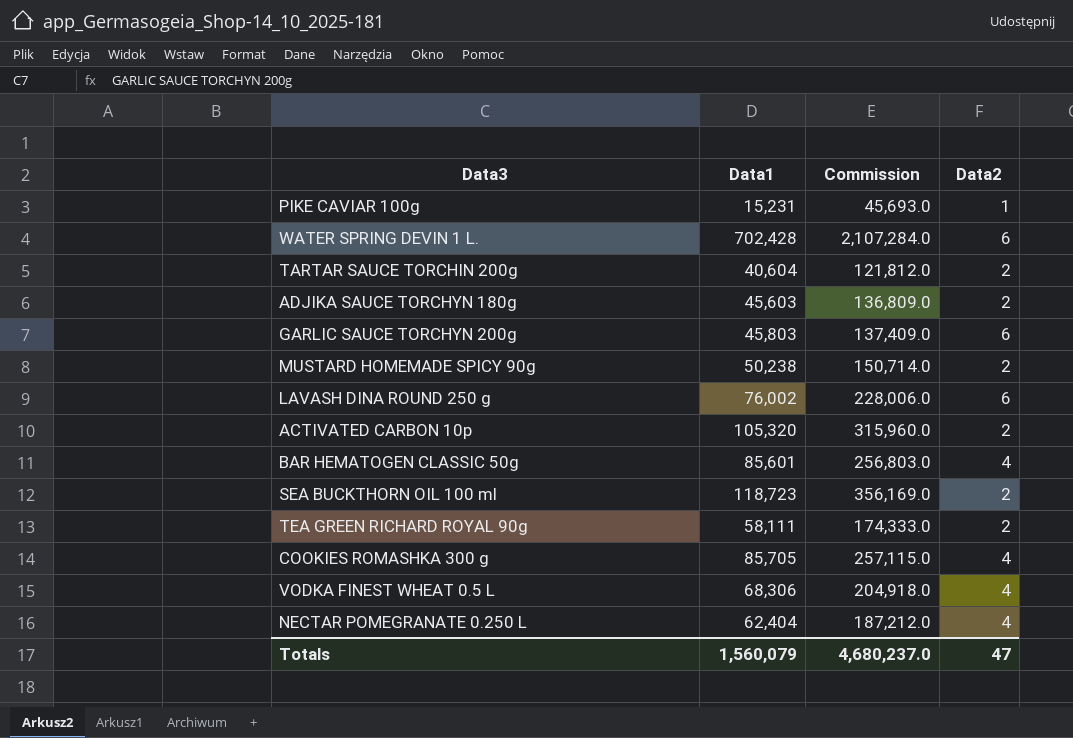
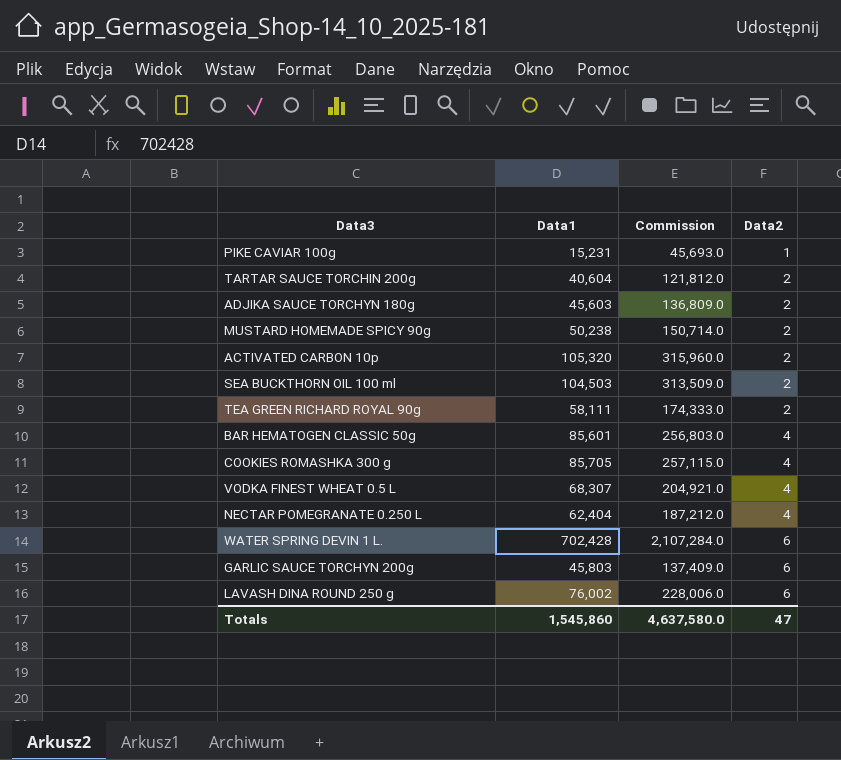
row order: none -> Data2 ascending
SEA BUCKTHORN OIL 100 ml | Data1: 118,723 -> 104,503
SEA BUCKTHORN OIL 100 ml | Commission: 356,169.0 -> 313,509.0
VODKA FINEST WHEAT 0.5 L | Data1: 68,306 -> 68,307
VODKA FINEST WHEAT 0.5 L | Commission: 204,918.0 -> 204,921.0
Totals | Data1: 1,560,079 -> 1,545,860
Totals | Commission: 4,680,237.0 -> 4,637,580.0

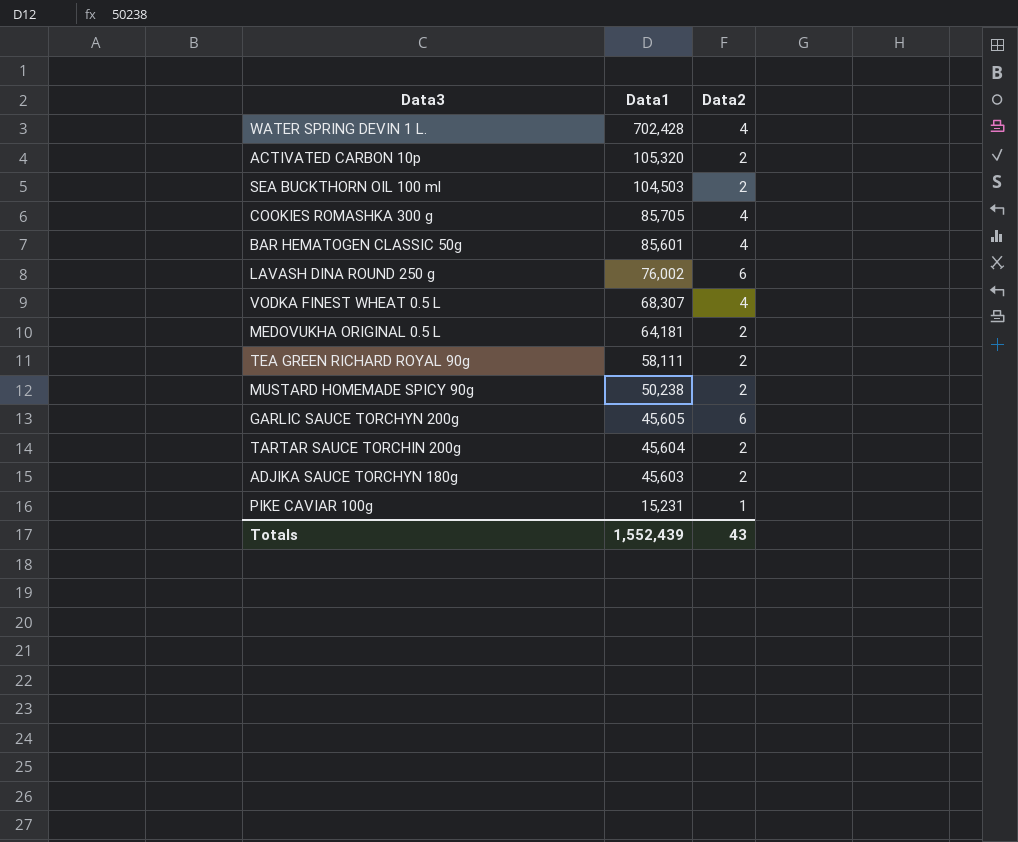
row order: Data2 ascending -> Data1 descending
column Commission | formula: [Data1] * 3 -> none
row NECTAR POMEGRANATE 0.250 L: 62,404 | 187,212.0 | 4 -> none
WATER SPRING DEVIN 1 L. | Data2: 6 -> 4
row MEDOVUKHA ORIGINAL 0.5 L: none -> 64,181 | 2
GARLIC SAUCE TORCHYN 200g | Data1: 45,803 -> 45,605
TARTAR SAUCE TORCHIN 200g | Data1: 40,604 -> 45,604
Totals | Data1: 1,545,860 -> 1,552,439
Totals | Data2: 47 -> 43

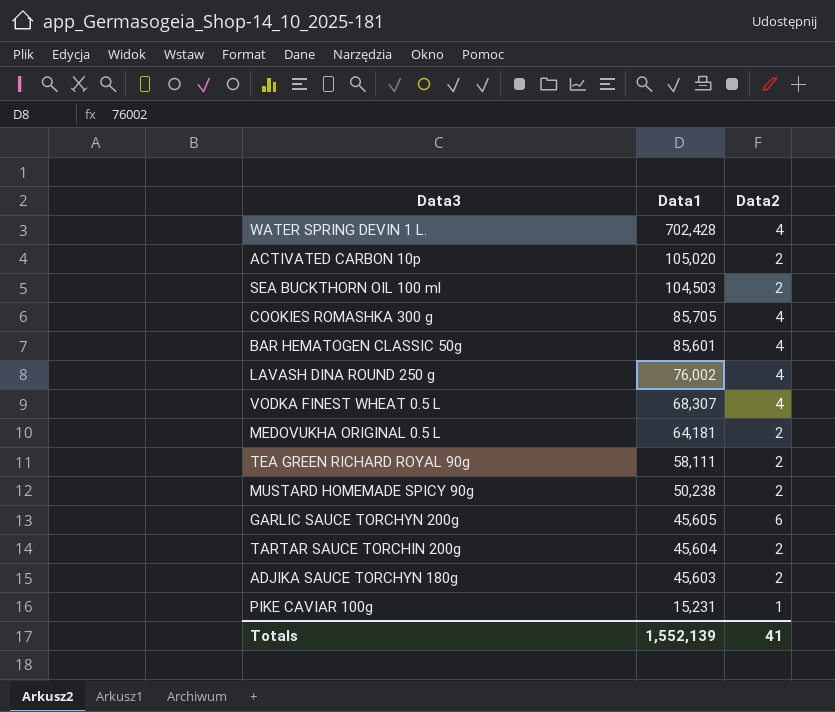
ACTIVATED CARBON 10p | Data1: 105,320 -> 105,020
LAVASH DINA ROUND 250 g | Data2: 6 -> 4
Totals | Data1: 1,552,439 -> 1,552,139
Totals | Data2: 43 -> 41

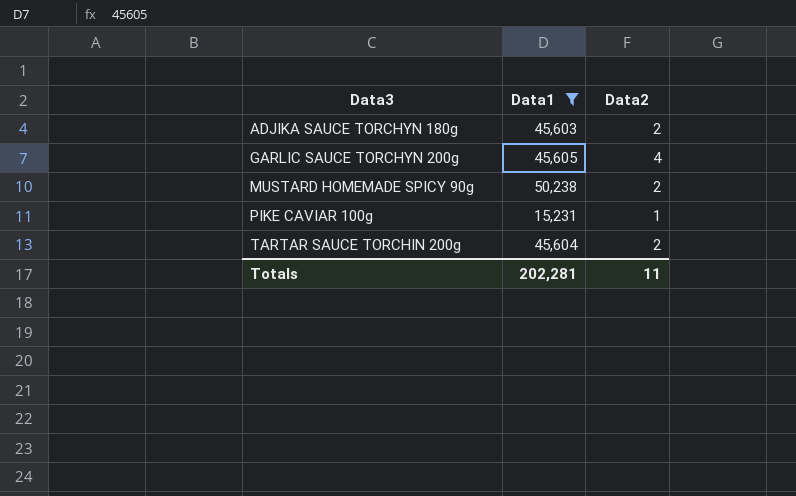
filter: none -> Data1 <= 50,238
row order: Data1 descending -> Data3 ascending
GARLIC SAUCE TORCHYN 200g | Data2: 6 -> 4
Totals | Data1: 1,552,139 -> 202,281
Totals | Data2: 41 -> 11

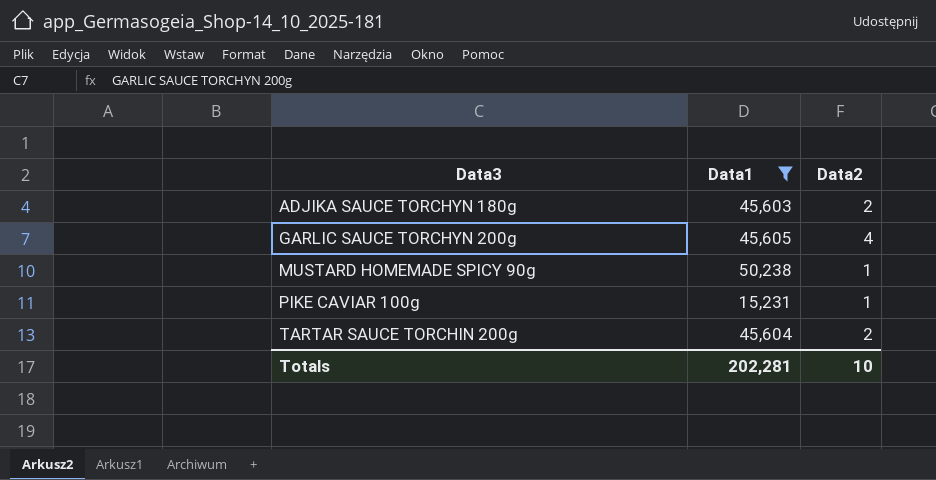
MUSTARD HOMEMADE SPICY 90g | Data2: 2 -> 1
Totals | Data2: 11 -> 10

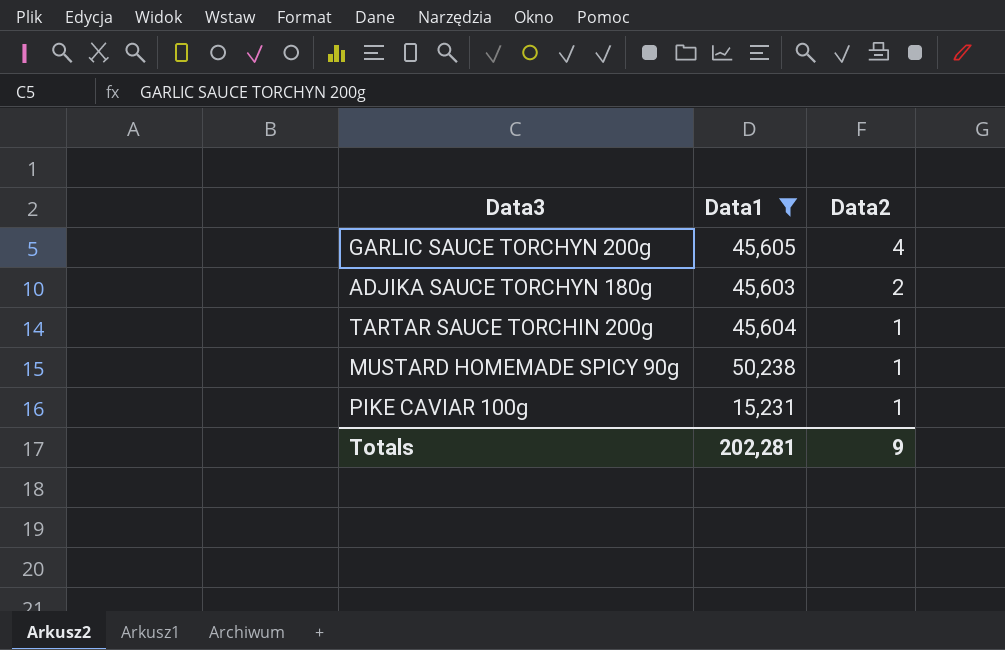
row order: Data3 ascending -> Data2 descending
TARTAR SAUCE TORCHIN 200g | Data2: 2 -> 1
Totals | Data2: 10 -> 9

